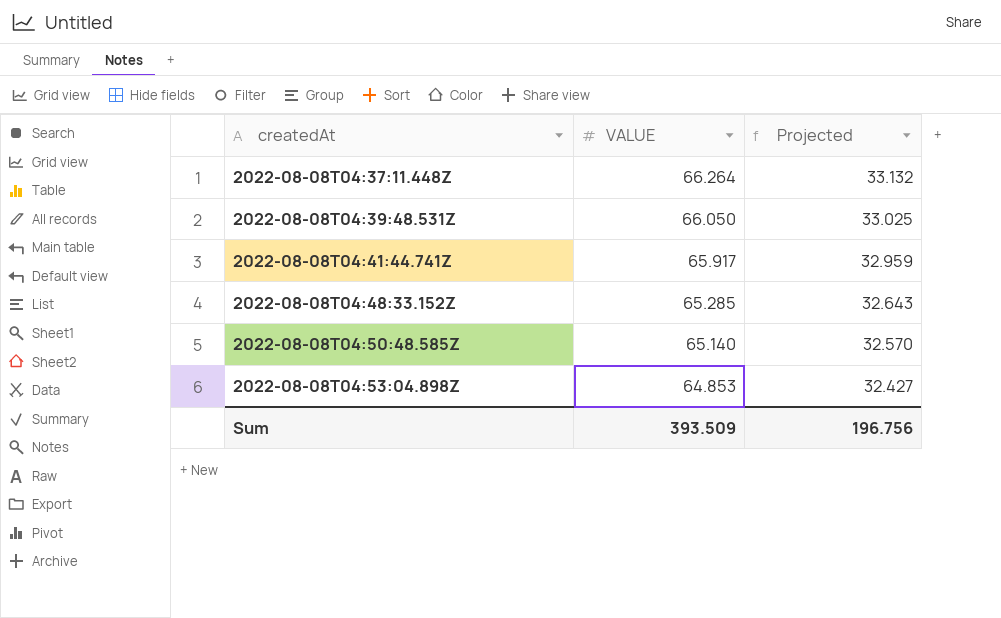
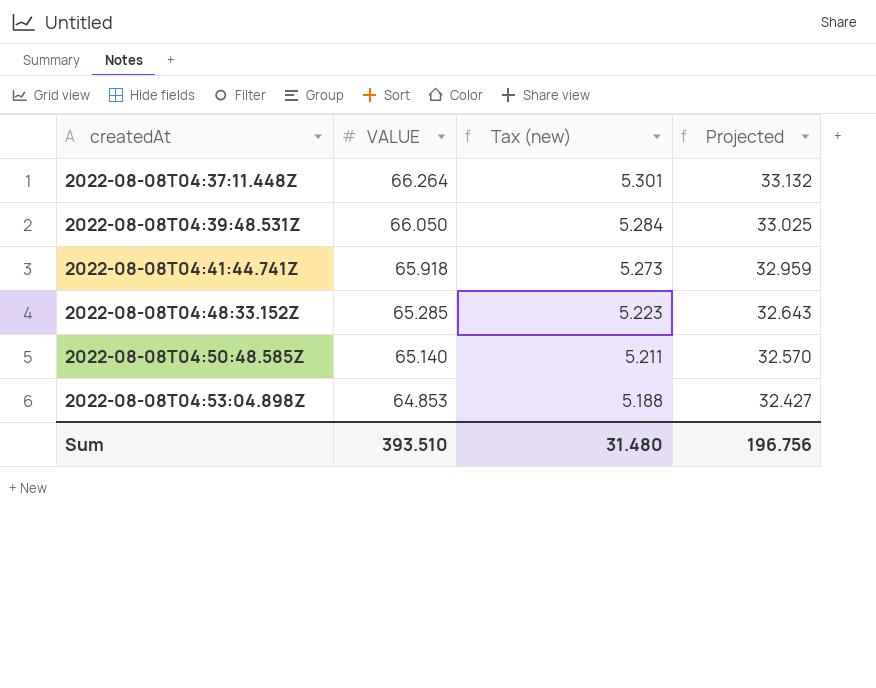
column Tax (new) | formula: none -> [VALUE] * 0.08
2022-08-08T04:41:44.741Z | VALUE: 65.917 -> 65.918
Sum | VALUE: 393.509 -> 393.510

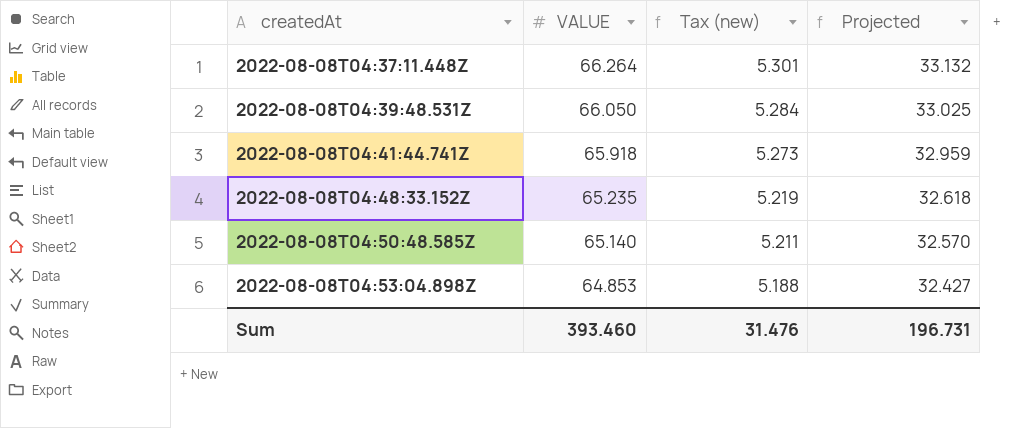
2022-08-08T04:48:33.152Z | VALUE: 65.285 -> 65.235
2022-08-08T04:48:33.152Z | Tax (new): 5.223 -> 5.219
2022-08-08T04:48:33.152Z | Projected: 32.643 -> 32.618
Sum | VALUE: 393.510 -> 393.460
Sum | Tax (new): 31.480 -> 31.476
Sum | Projected: 196.756 -> 196.731

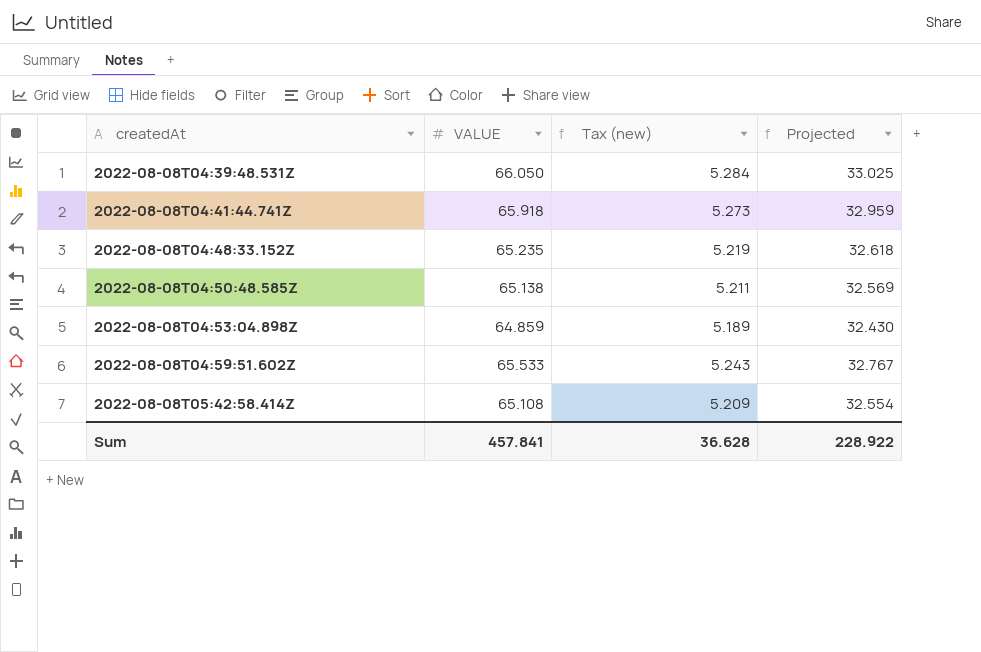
row 2022-08-08T04:37:11.448Z: 66.264 | 5.301 | 33.132 -> none
2022-08-08T04:50:48.585Z | VALUE: 65.140 -> 65.138
2022-08-08T04:50:48.585Z | Projected: 32.570 -> 32.569
2022-08-08T04:53:04.898Z | VALUE: 64.853 -> 64.859
2022-08-08T04:53:04.898Z | Tax (new): 5.188 -> 5.189
2022-08-08T04:53:04.898Z | Projected: 32.427 -> 32.430
row 2022-08-08T04:59:51.602Z: none -> 65.533 | 5.243 | 32.767
row 2022-08-08T05:42:58.414Z: none -> 65.108 | 5.209 | 32.554
Sum | VALUE: 393.460 -> 457.841
Sum | Tax (new): 31.476 -> 36.628
Sum | Projected: 196.731 -> 228.922

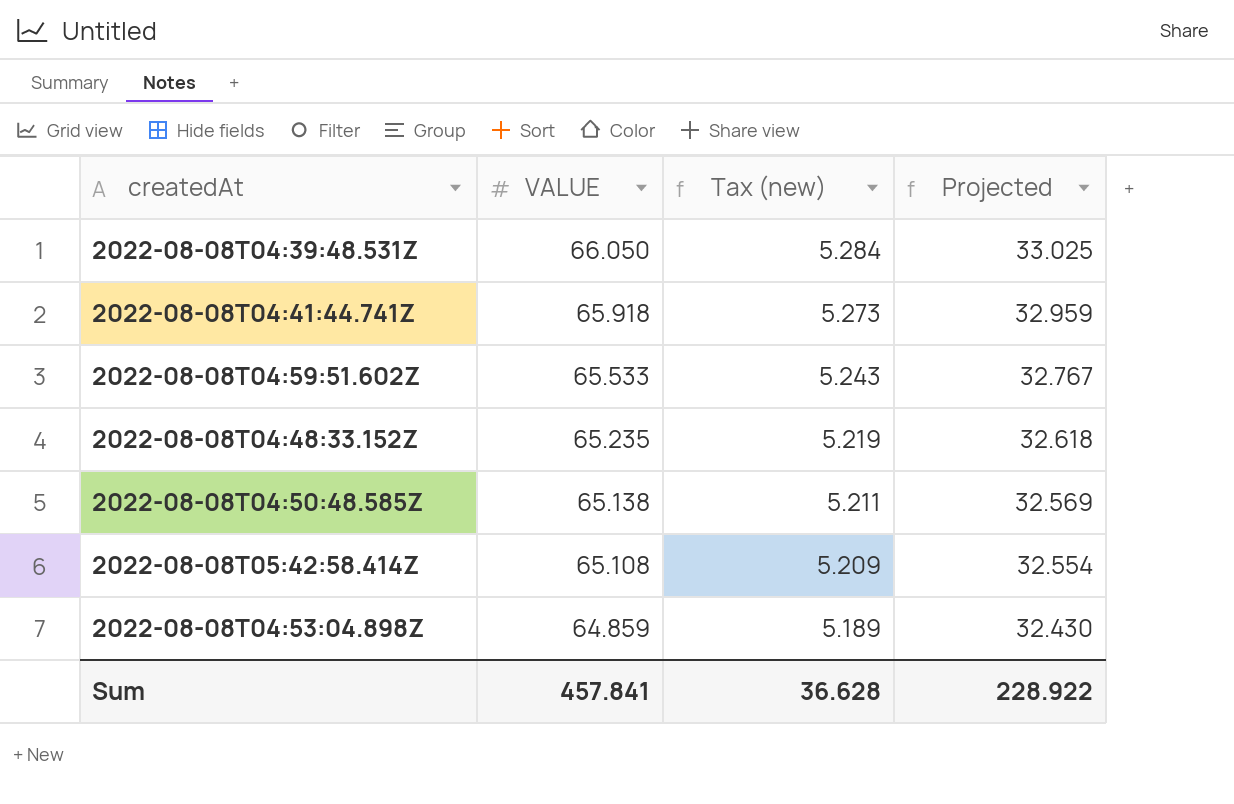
row order: createdAt ascending -> VALUE descending

